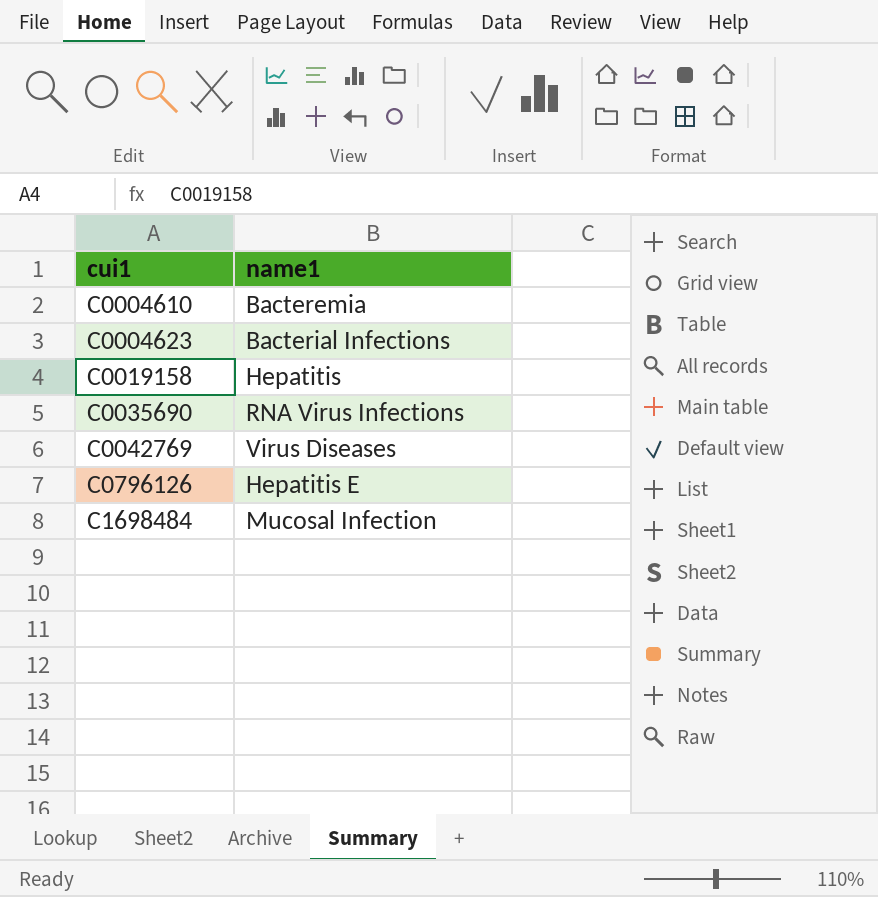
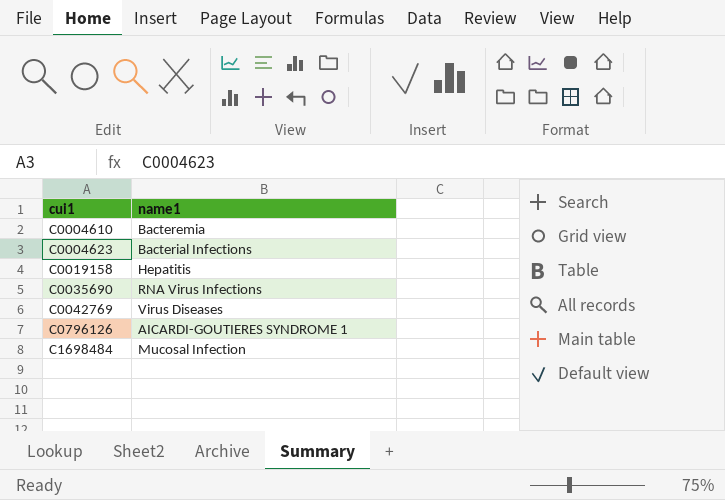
C0796126 | name1: Hepatitis E -> AICARDI-GOUTIERES SYNDROME 1

